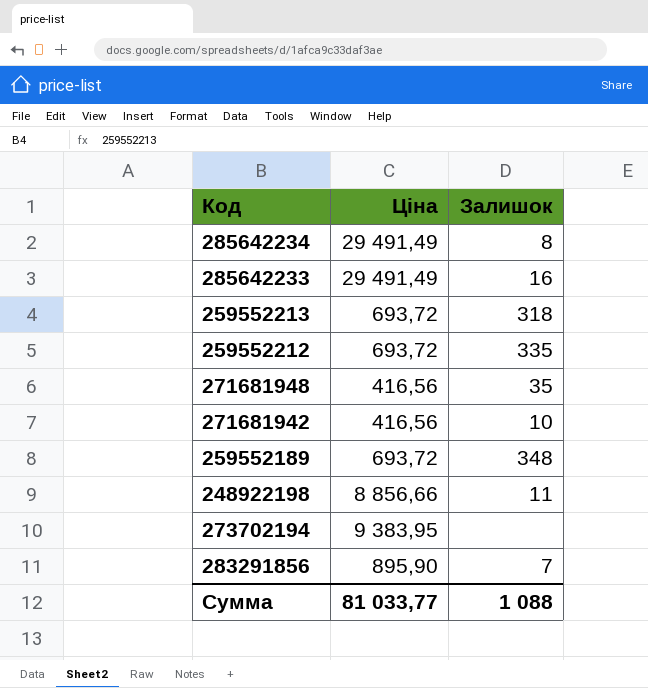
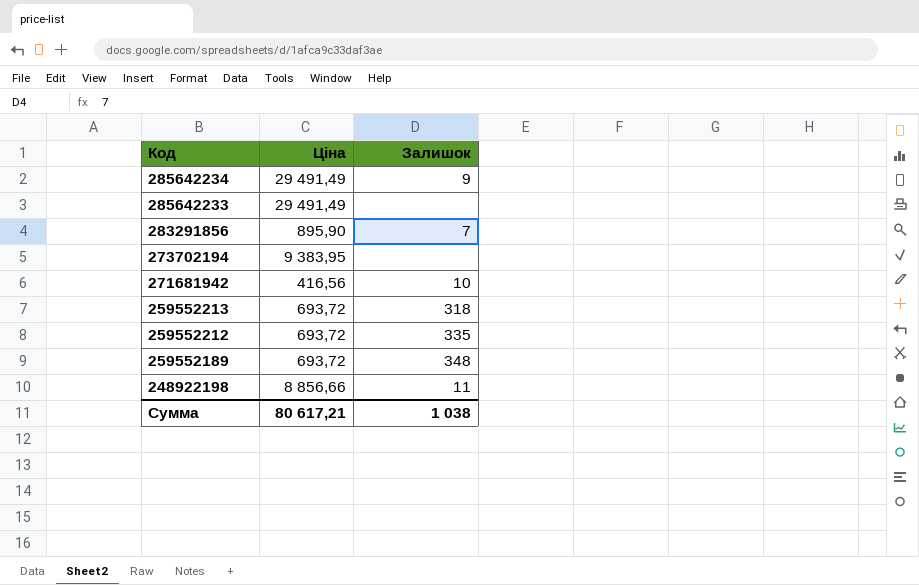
row order: none -> Код descending
row 271681948: 416,56 | 35 -> none
285642234 | Залишок: 8 -> 9
285642233 | Залишок: 16 -> none
Сумма | Ціна: 81 033,77 -> 80 617,21
Сумма | Залишок: 1 088 -> 1 038

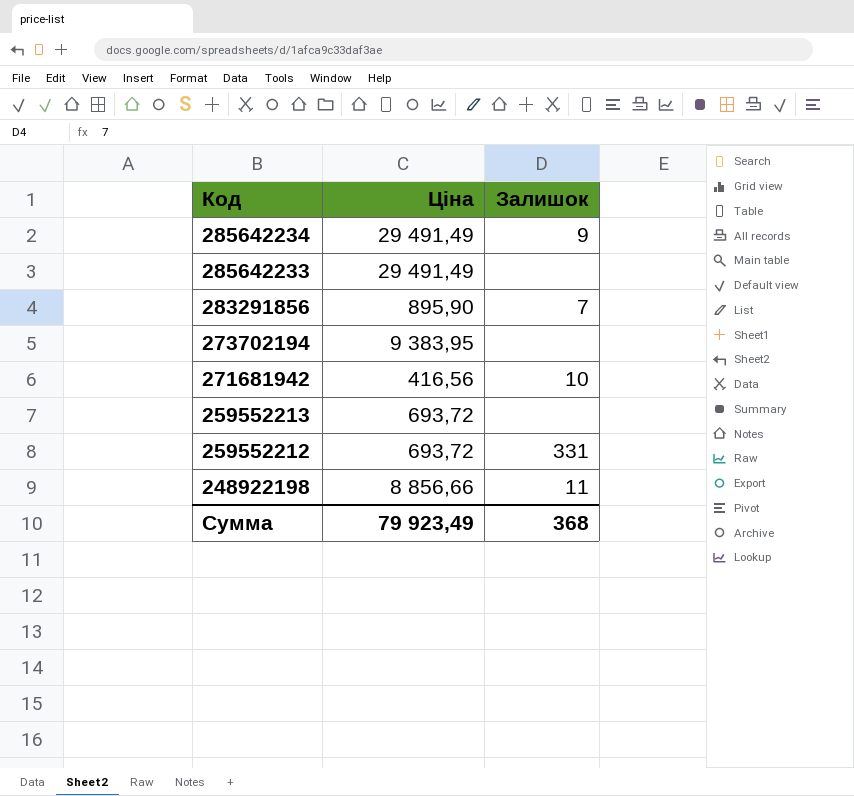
row 259552189: 693,72 | 348 -> none
259552213 | Залишок: 318 -> none
259552212 | Залишок: 335 -> 331
Сумма | Ціна: 80 617,21 -> 79 923,49
Сумма | Залишок: 1 038 -> 368

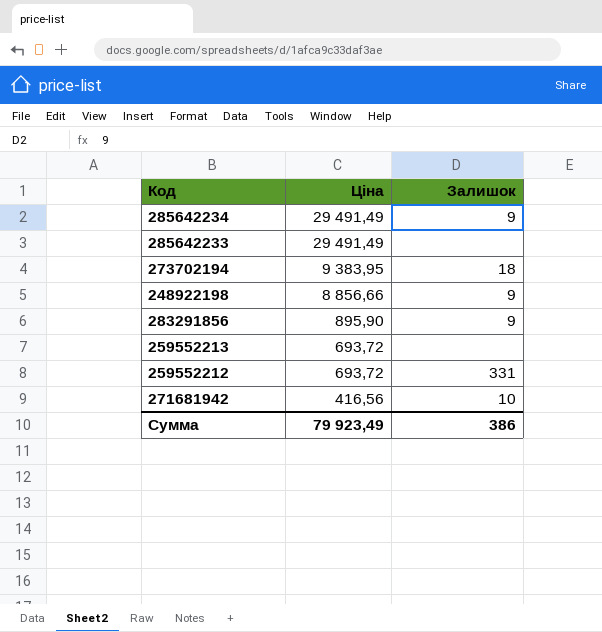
row order: Код descending -> Ціна descending
273702194 | Залишок: none -> 18
248922198 | Залишок: 11 -> 9
283291856 | Залишок: 7 -> 9
Сумма | Залишок: 368 -> 386

